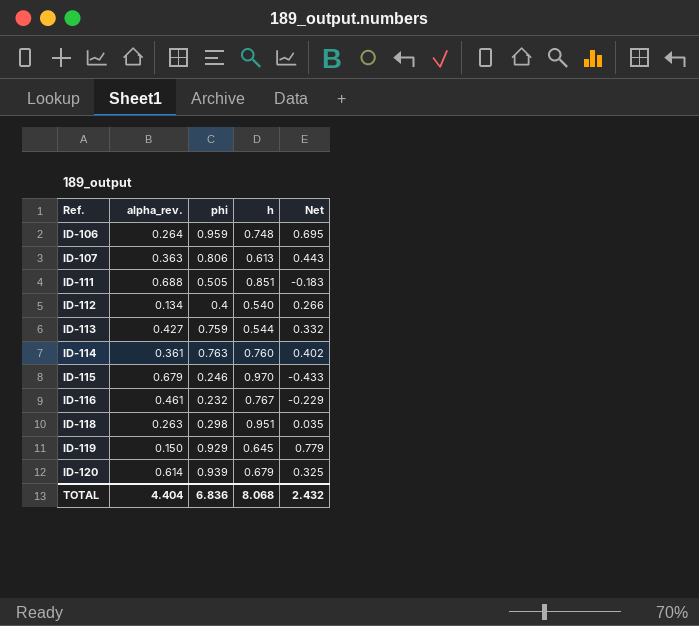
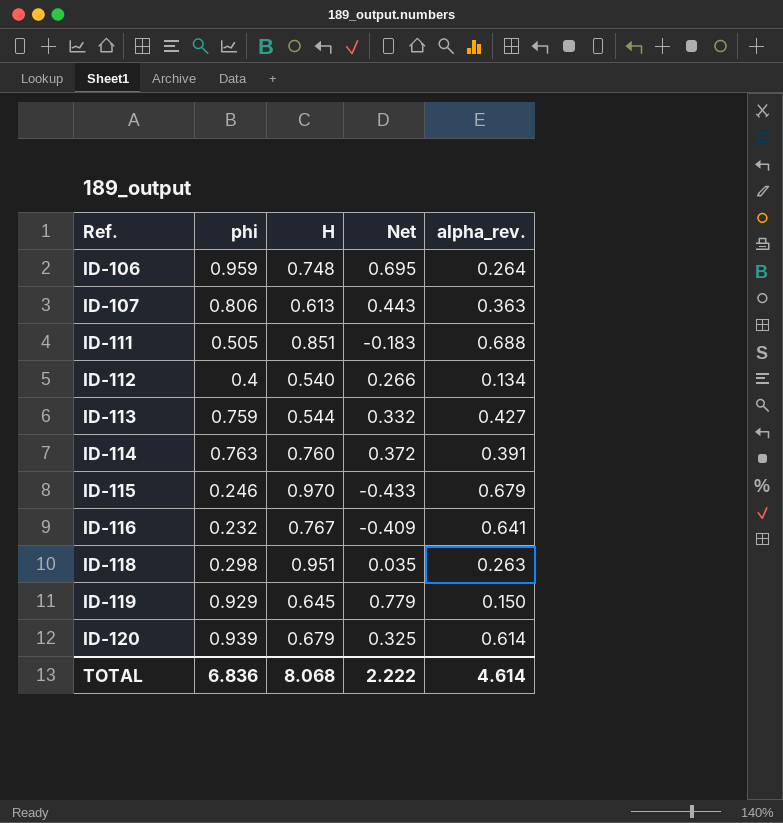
column name: h -> H
column alpha_rev. | position: 2 -> 5
ID-114 | Net: 0.402 -> 0.372
ID-114 | alpha_rev.: 0.361 -> 0.391
ID-116 | Net: -0.229 -> -0.409
ID-116 | alpha_rev.: 0.461 -> 0.641
TOTAL | Net: 2.432 -> 2.222
TOTAL | alpha_rev.: 4.404 -> 4.614

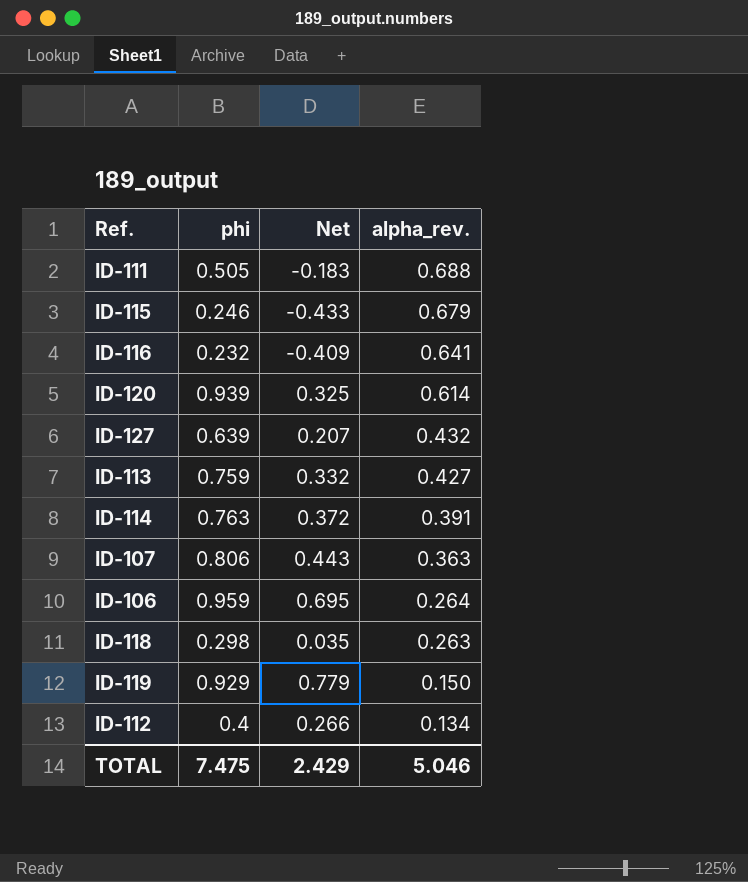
row order: Ref. ascending -> alpha_rev. descending
column H | position: 3 -> none
row ID-127: none -> 0.639 | 0.207 | 0.432
TOTAL | phi: 6.836 -> 7.475
TOTAL | Net: 2.222 -> 2.429
TOTAL | alpha_rev.: 4.614 -> 5.046

